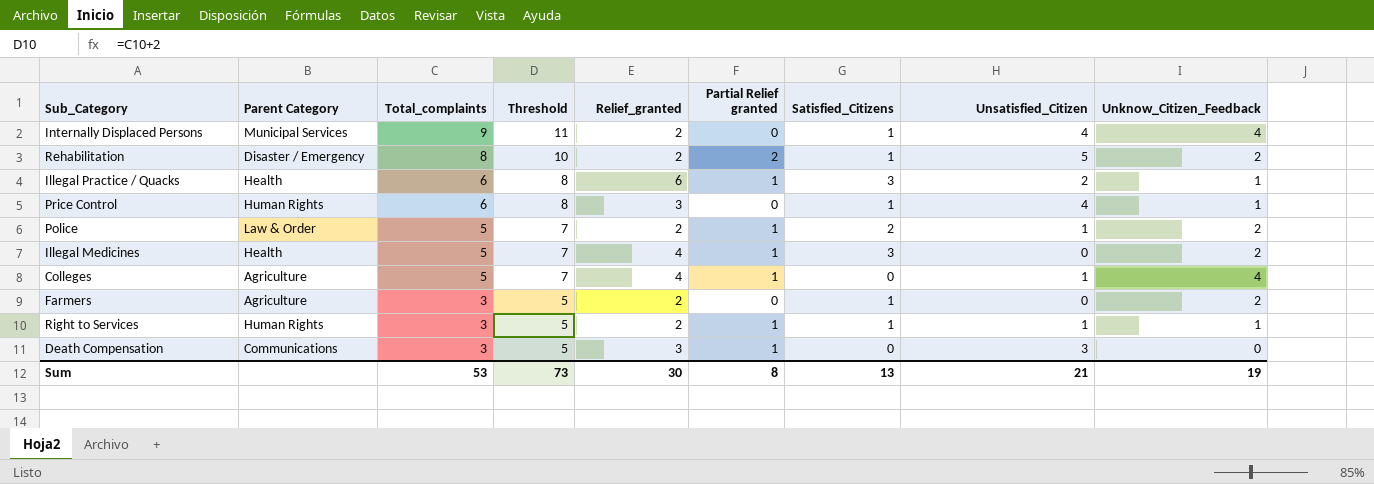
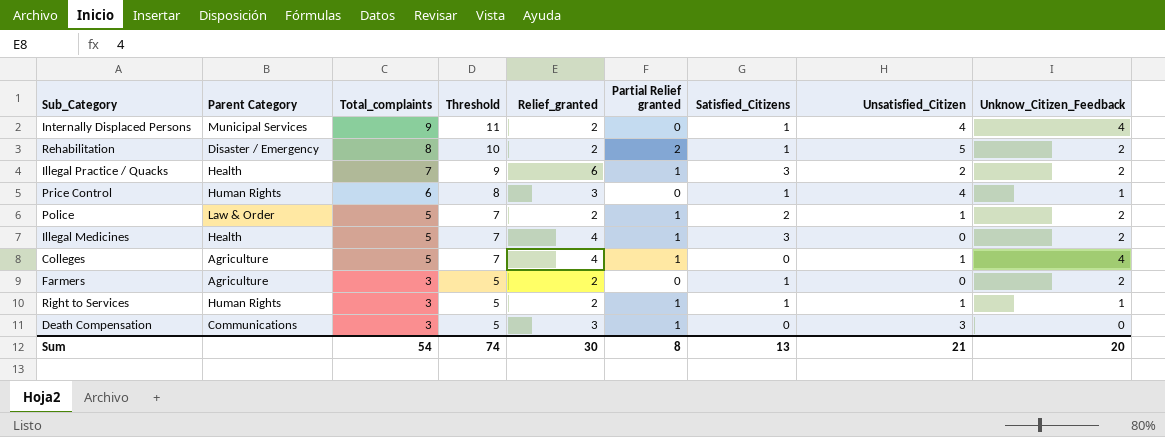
Illegal Practice / Quacks | Total_complaints: 6 -> 7
Illegal Practice / Quacks | Threshold: 8 -> 9
Illegal Practice / Quacks | Unknow_Citizen_Feedback: 1 -> 2
Sum | Total_complaints: 53 -> 54
Sum | Threshold: 73 -> 74
Sum | Unknow_Citizen_Feedback: 19 -> 20

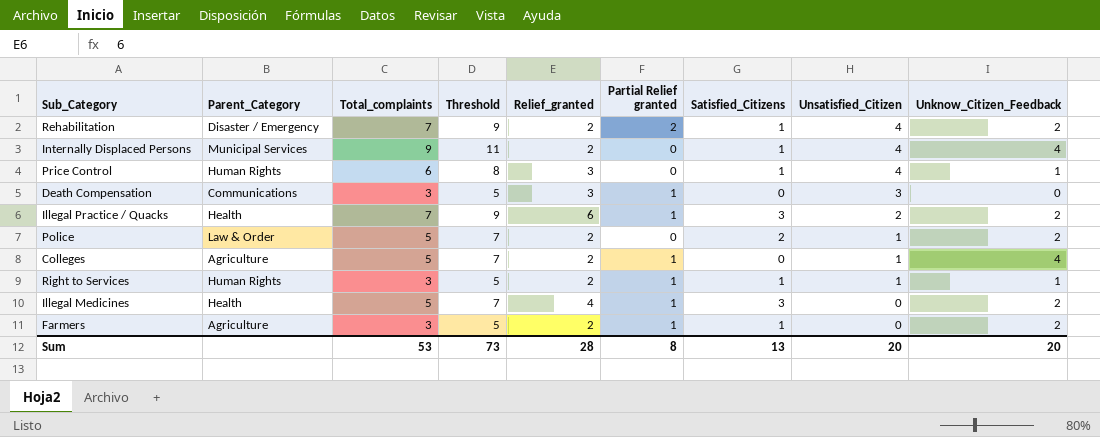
row order: Total_complaints descending -> Unsatisfied_Citizen descending
column name: Parent Category -> Parent_Category
Rehabilitation | Total_complaints: 8 -> 7
Rehabilitation | Threshold: 10 -> 9
Rehabilitation | Unsatisfied_Citizen: 5 -> 4
Police | Partial Relief granted: 1 -> 0
Colleges | Relief_granted: 4 -> 2
Farmers | Partial Relief granted: 0 -> 1
Sum | Total_complaints: 54 -> 53
Sum | Threshold: 74 -> 73
Sum | Relief_granted: 30 -> 28
Sum | Unsatisfied_Citizen: 21 -> 20

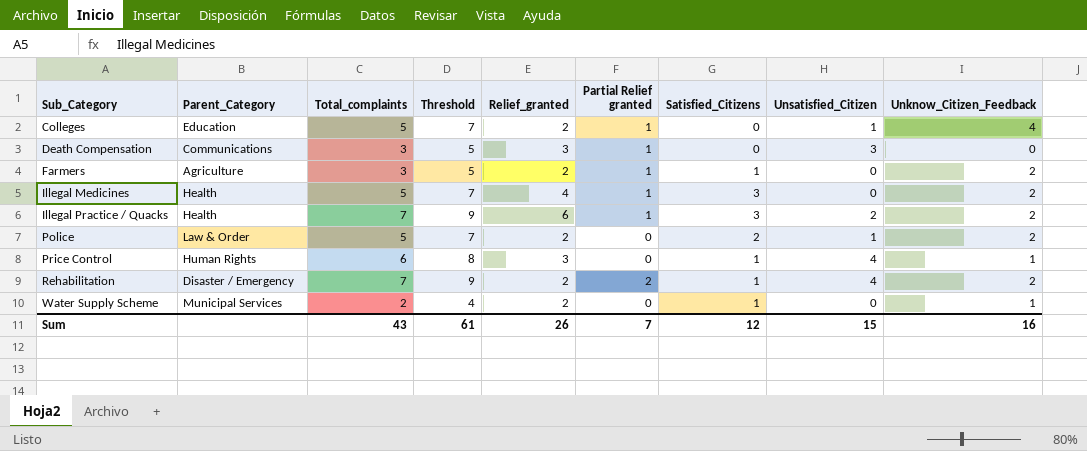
row order: Unsatisfied_Citizen descending -> Sub_Category ascending
row Internally Displaced Persons: Municipal Services | 9 | 11 | 2 | 0 | 1 | 4 | 4 -> none
row Right to Services: Human Rights | 3 | 5 | 2 | 1 | 1 | 1 | 1 -> none
Colleges | Parent_Category: Agriculture -> Education
row Water Supply Scheme: none -> Municipal Services | 2 | 4 | 2 | 0 | 1 | 0 | 1
Sum | Total_complaints: 53 -> 43
Sum | Threshold: 73 -> 61
Sum | Relief_granted: 28 -> 26
Sum | Partial Relief granted: 8 -> 7
Sum | Satisfied_Citizens: 13 -> 12
Sum | Unsatisfied_Citizen: 20 -> 15
Sum | Unknow_Citizen_Feedback: 20 -> 16

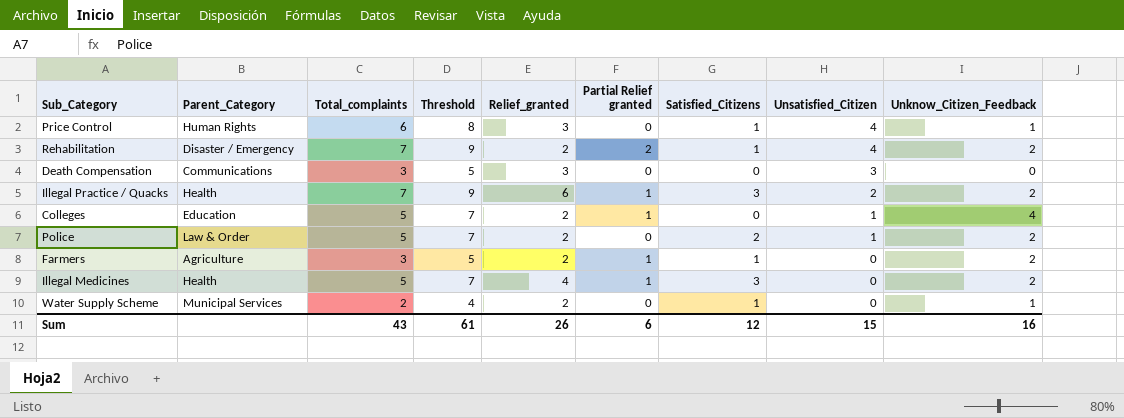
row order: Sub_Category ascending -> Unsatisfied_Citizen descending
Death Compensation | Partial Relief granted: 1 -> 0
Sum | Partial Relief granted: 7 -> 6

